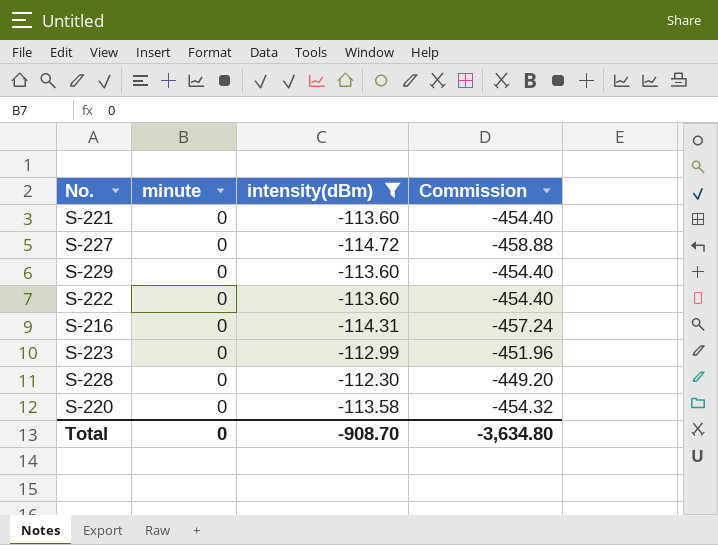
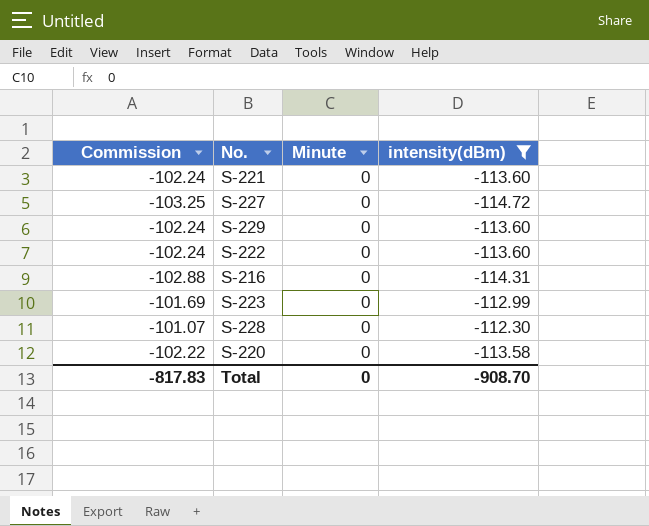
column Commission | formula: [intensity(dBm)] * 4 -> [intensity(dBm)] * 0.9
column Commission | position: 4 -> 1
column name: minute -> Minute
Total | Commission: -3,634.80 -> -817.83

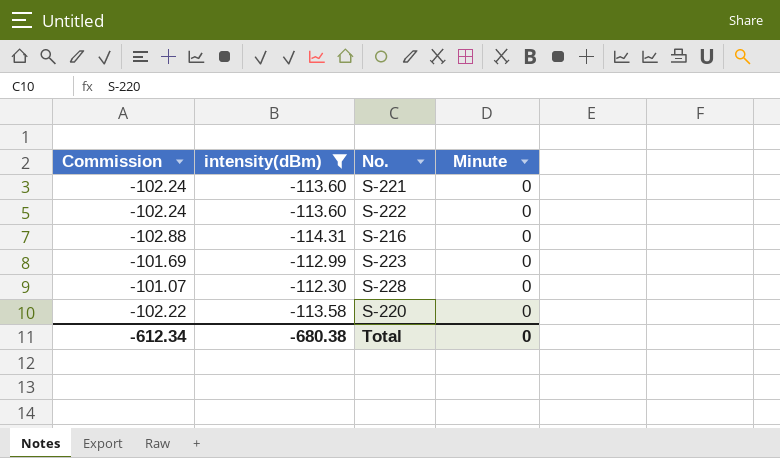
column intensity(dBm) | position: 4 -> 2
row S-227: -103.25 | 0 | -114.72 -> none
row S-229: -102.24 | 0 | -113.60 -> none
Total | Commission: -817.83 -> -612.34
Total | intensity(dBm): -908.70 -> -680.38

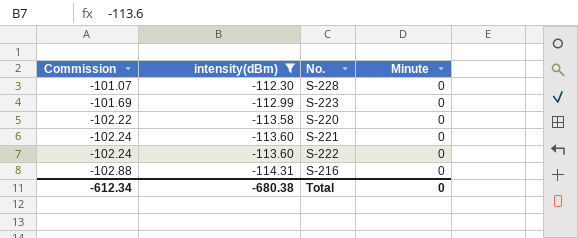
row order: none -> Commission descending

